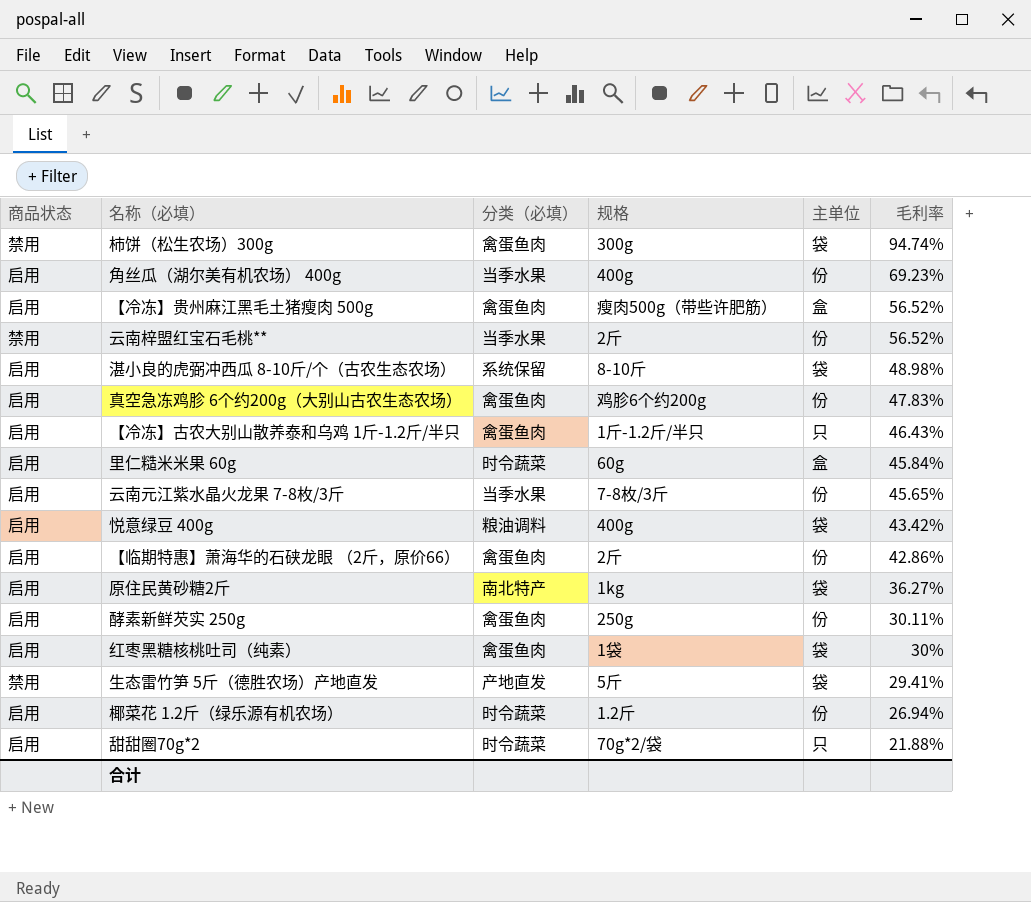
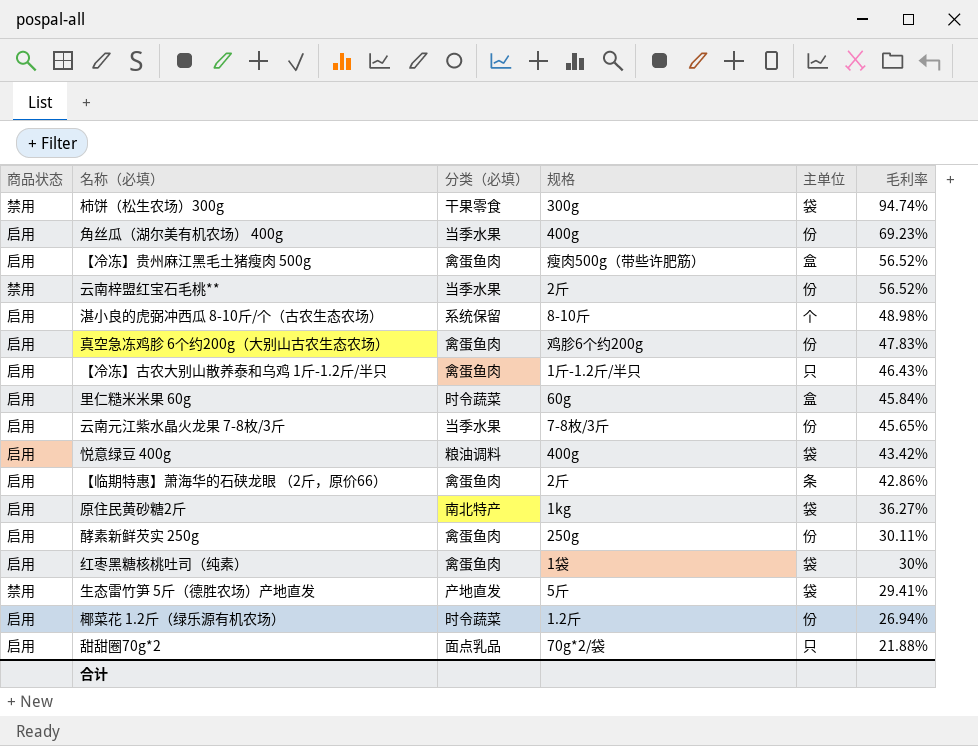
柿饼（松生农场）300g | 分类（必填）: 禽蛋鱼肉 -> 干果零食
湛小良的虎弼冲西瓜 8-10斤/个（古农生态农场） | 主单位: 袋 -> 个
【临期特惠】萧海华的石硖龙眼 （2斤，原价66） | 主单位: 份 -> 条
甜甜圈70g*2 | 分类（必填）: 时令蔬菜 -> 面点乳品

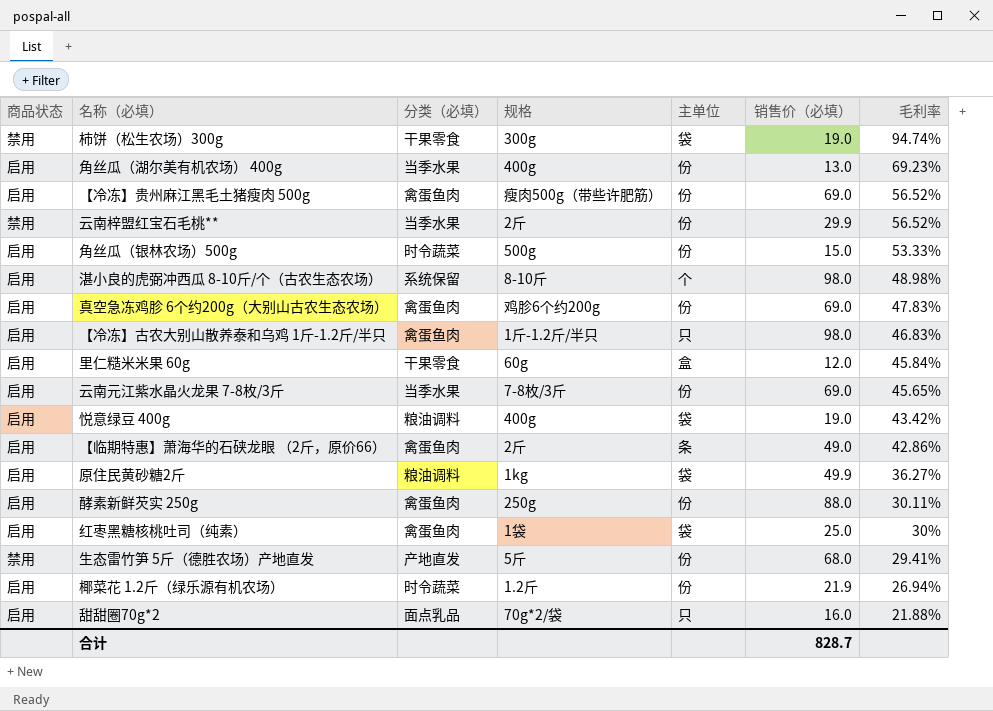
column 销售价（必填） | position: none -> 6
【冷冻】贵州麻江黑毛土猪瘦肉 500g | 主单位: 盒 -> 份
row 角丝瓜（银林农场）500g: none -> 启用 | 时令蔬菜 | 500g | 份 | 15.0 | 53.33%
【冷冻】古农大别山散养泰和乌鸡 1斤-1.2斤/半只 | 毛利率: 46.43% -> 46.83%
里仁糙米米果 60g | 分类（必填）: 时令蔬菜 -> 干果零食
原住民黄砂糖2斤 | 分类（必填）: 南北特产 -> 粮油调料
生态雷竹笋 5斤（德胜农场）产地直发 | 主单位: 袋 -> 份

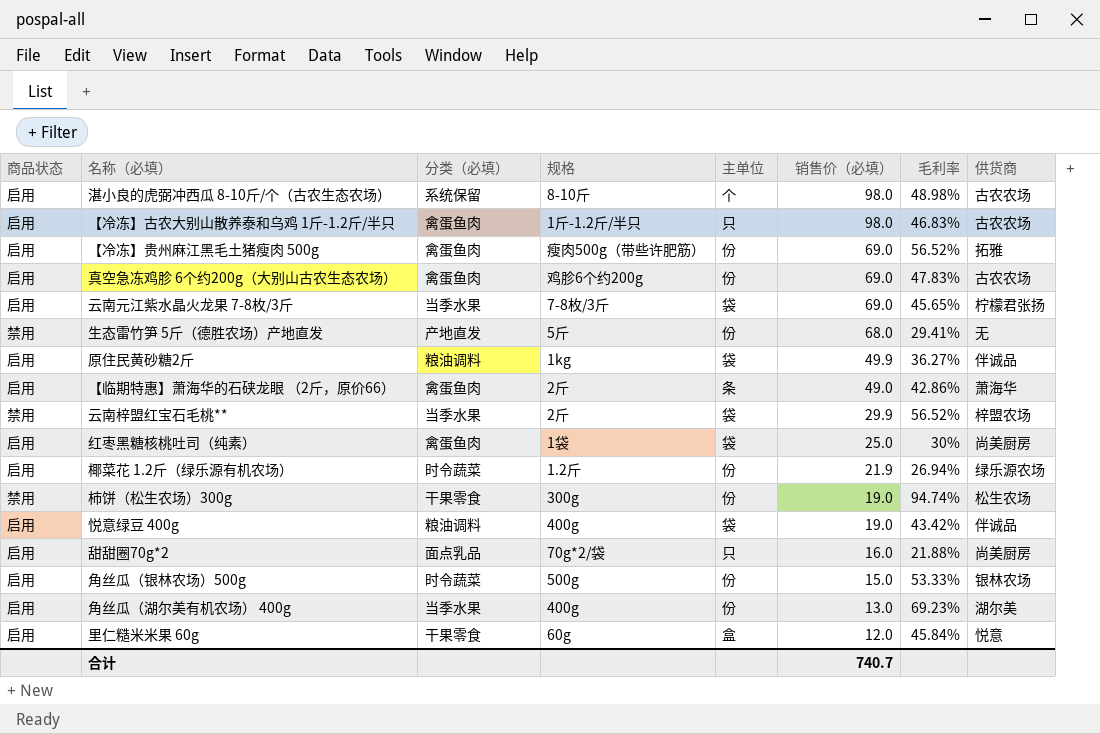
row order: 毛利率 descending -> 销售价（必填） descending
column 供货商 | position: none -> 8
row 酵素新鲜芡实 250g: 启用 | 禽蛋鱼肉 | 250g | 份 | 88.0 | 30.11% -> none
云南元江紫水晶火龙果 7-8枚/3斤 | 主单位: 份 -> 袋
云南梓盟红宝石毛桃** | 主单位: 份 -> 袋
柿饼（松生农场）300g | 主单位: 袋 -> 份
合计 | 销售价（必填）: 828.7 -> 740.7

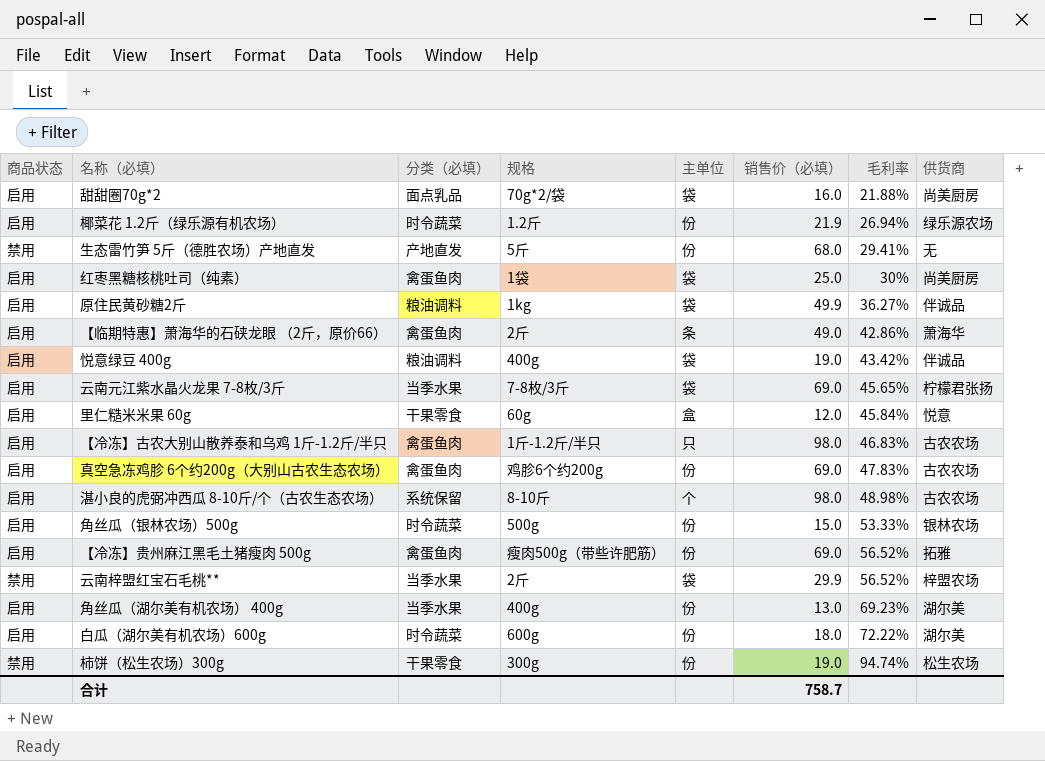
row order: 销售价（必填） descending -> 毛利率 ascending
甜甜圈70g*2 | 主单位: 只 -> 袋
row 白瓜（湖尔美有机农场）600g: none -> 启用 | 时令蔬菜 | 600g | 份 | 18.0 | 72.22% | 湖尔美
合计 | 销售价（必填）: 740.7 -> 758.7

